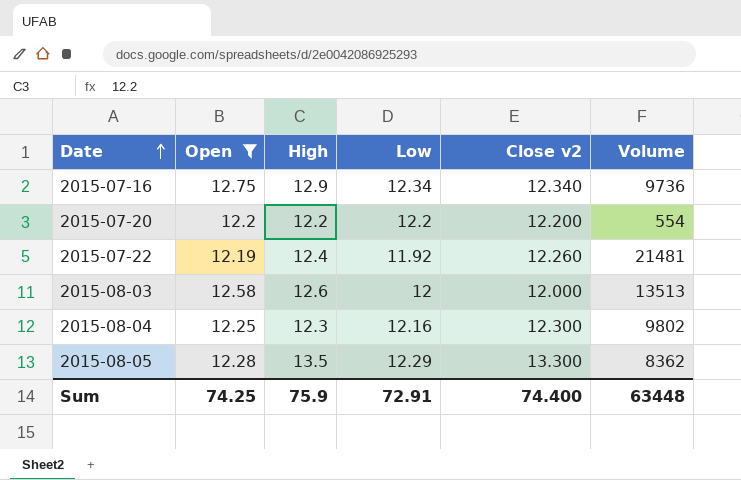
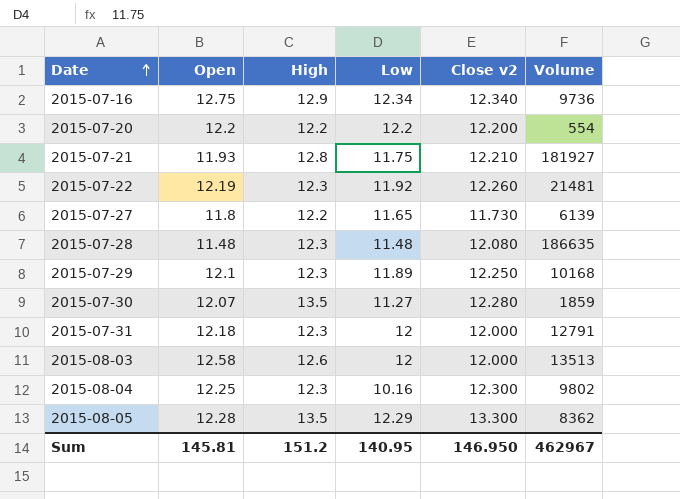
filter: Open >= 12.19 -> none
2015-07-22 | High: 12.4 -> 12.3
2015-08-04 | Low: 12.16 -> 10.16
Sum | Open: 74.25 -> 145.81
Sum | High: 75.9 -> 151.2
Sum | Low: 72.91 -> 140.95
Sum | Close v2: 74.400 -> 146.950
Sum | Volume: 63448 -> 462967

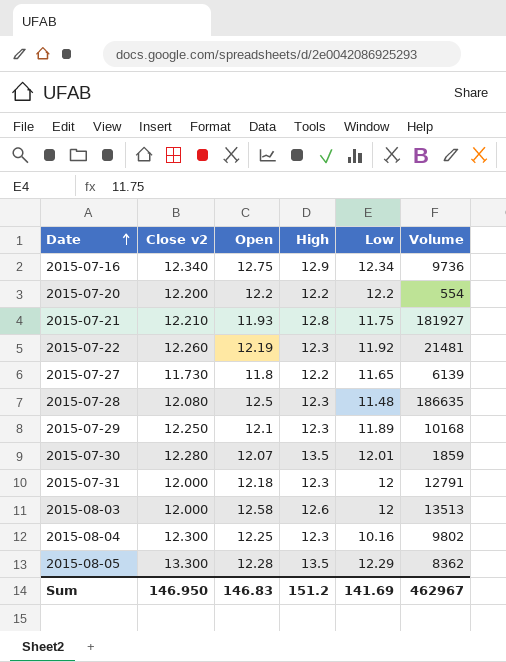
column Close v2 | position: 5 -> 2
2015-07-28 | Open: 11.48 -> 12.5
2015-07-30 | Low: 11.27 -> 12.01
Sum | Open: 145.81 -> 146.83
Sum | Low: 140.95 -> 141.69

